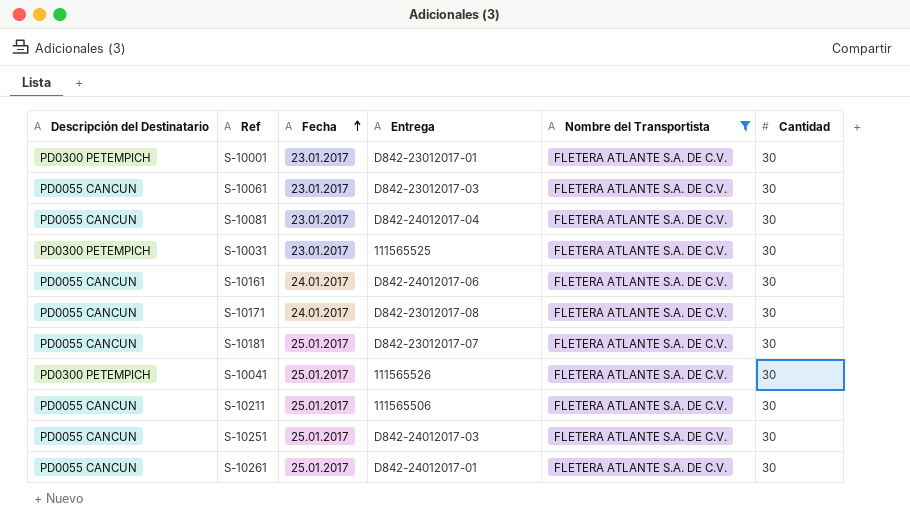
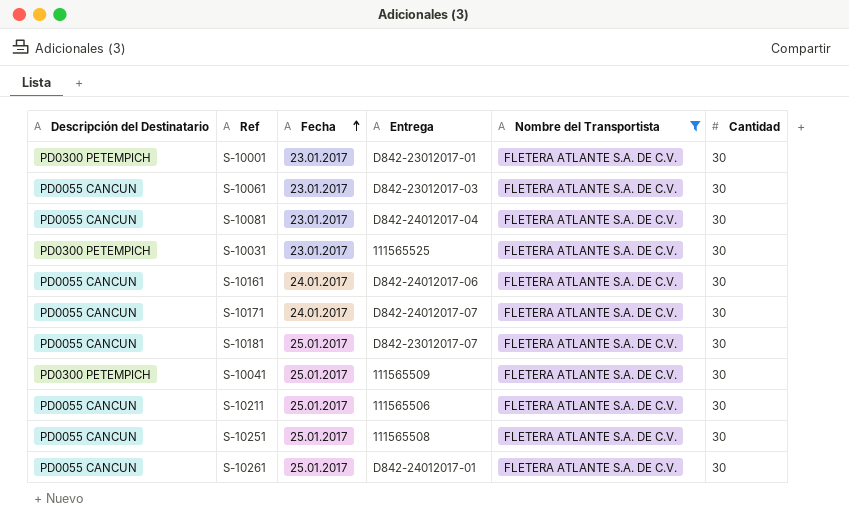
S-10171 | Entrega: D842-23012017-08 -> D842-24012017-07
S-10041 | Entrega: 111565526 -> 111565509
S-10251 | Entrega: D842-24012017-03 -> 111565508

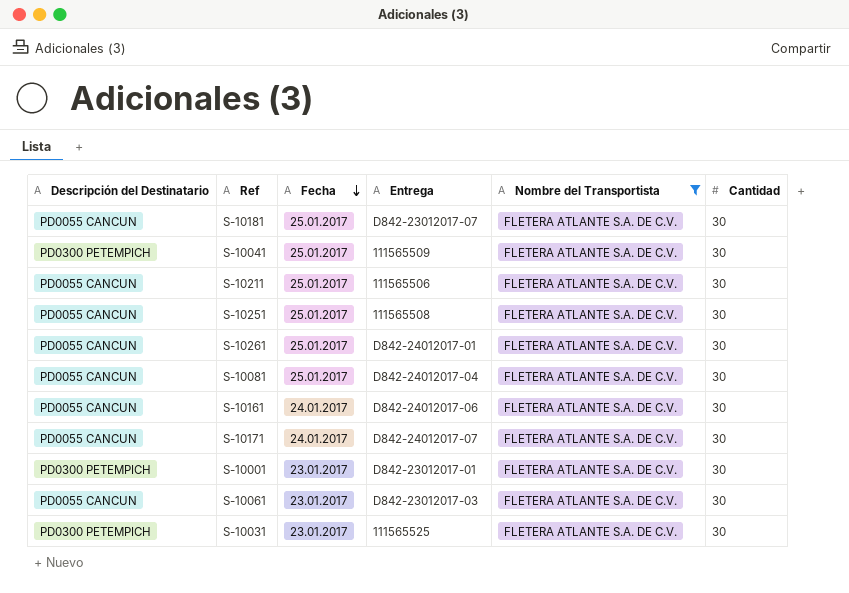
row order: Fecha ascending -> Fecha descending
S-10081 | Fecha: 23.01.2017 -> 25.01.2017

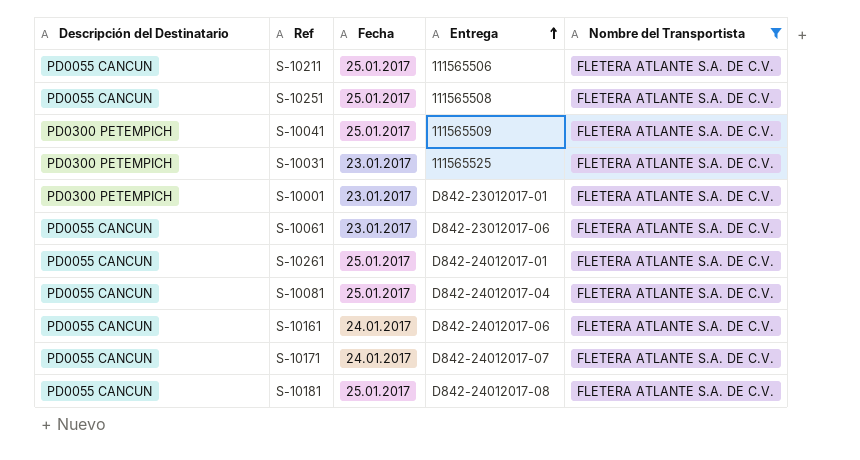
row order: Fecha descending -> Entrega ascending
column Cantidad | position: 6 -> none
S-10061 | Entrega: D842-23012017-03 -> D842-23012017-06
S-10181 | Entrega: D842-23012017-07 -> D842-24012017-08

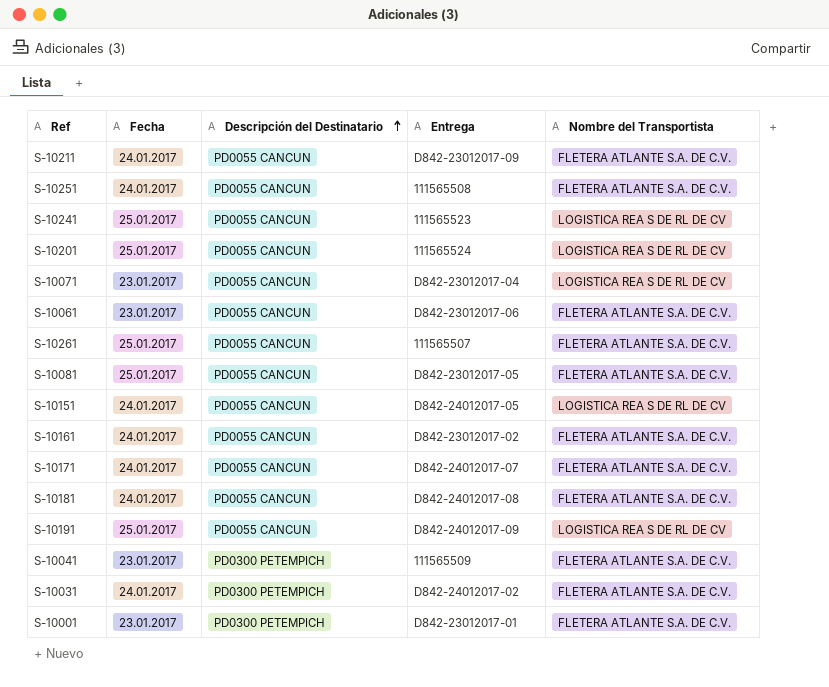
filter: Nombre del Transportista = FLETERA ATLANTE S.A. DE C.V. -> none
row order: Entrega ascending -> Descripción del Destinatario ascending
column Descripción del Destinatario | position: 1 -> 3
S-10211 | Fecha: 25.01.2017 -> 24.01.2017
S-10211 | Entrega: 111565506 -> D842-23012017-09
S-10251 | Fecha: 25.01.2017 -> 24.01.2017
S-10261 | Entrega: D842-24012017-01 -> 111565507
S-10081 | Entrega: D842-24012017-04 -> D842-23012017-05
S-10161 | Entrega: D842-24012017-06 -> D842-23012017-02
S-10181 | Fecha: 25.01.2017 -> 24.01.2017
S-10041 | Fecha: 25.01.2017 -> 23.01.2017
S-10031 | Fecha: 23.01.2017 -> 24.01.2017
S-10031 | Entrega: 111565525 -> D842-24012017-02

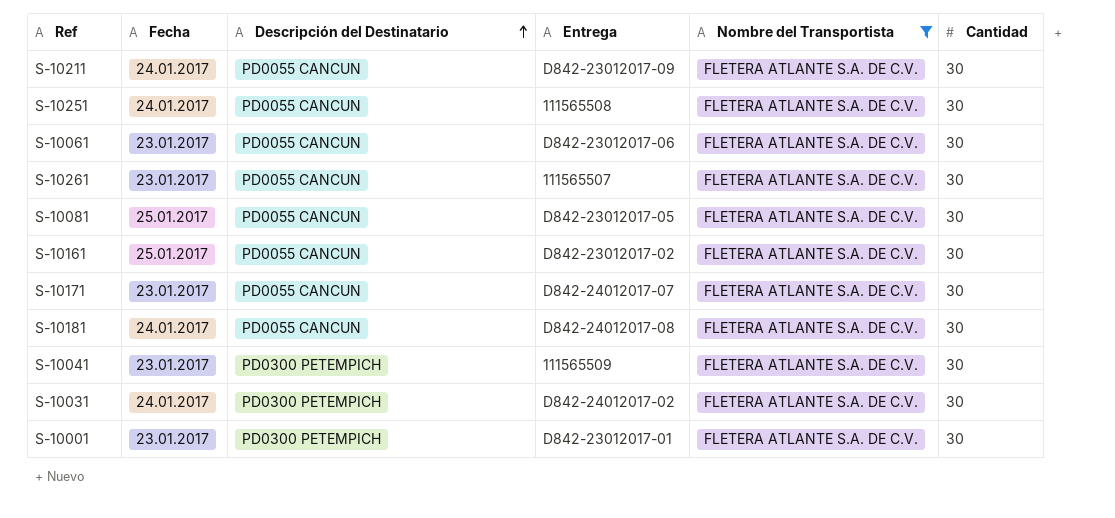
filter: none -> Nombre del Transportista = FLETERA ATLANTE S.A. DE C.V.
column Cantidad | position: none -> 6
S-10261 | Fecha: 25.01.2017 -> 23.01.2017
S-10161 | Fecha: 24.01.2017 -> 25.01.2017
S-10171 | Fecha: 24.01.2017 -> 23.01.2017

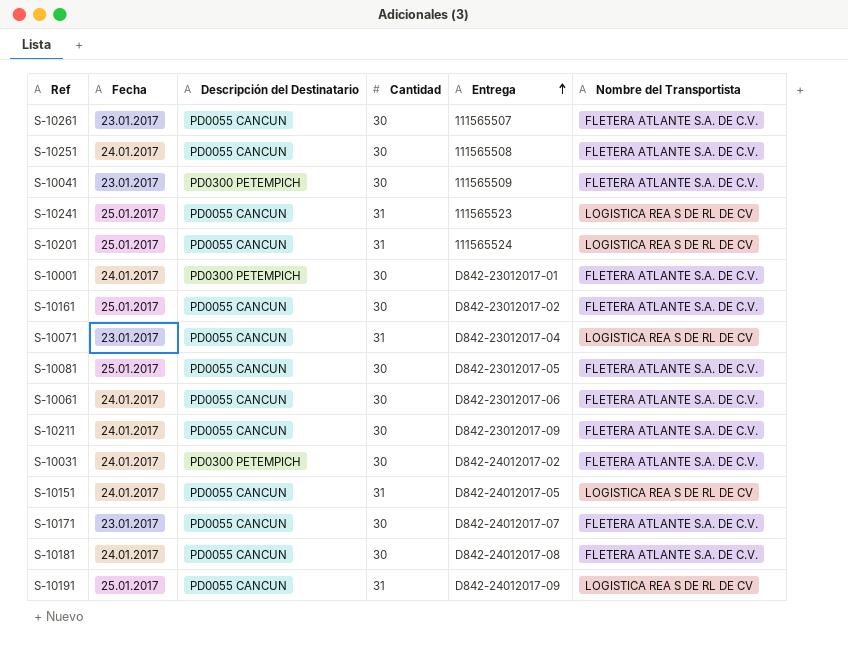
filter: Nombre del Transportista = FLETERA ATLANTE S.A. DE C.V. -> none
row order: Descripción del Destinatario ascending -> Entrega ascending
column Cantidad | position: 6 -> 4
S-10001 | Fecha: 23.01.2017 -> 24.01.2017
S-10061 | Fecha: 23.01.2017 -> 24.01.2017

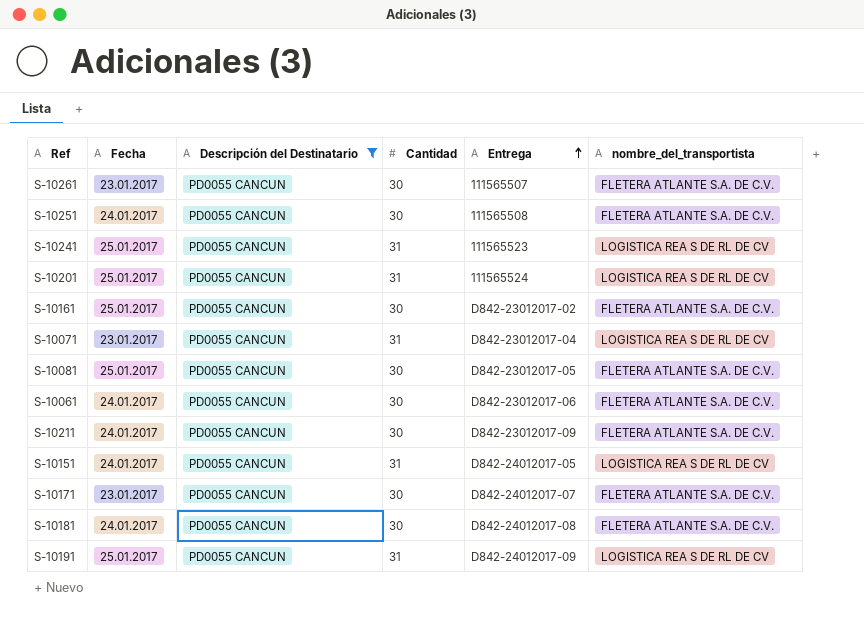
filter: none -> Descripción del Destinatario = PD0055 CANCUN
column name: Nombre del Transportista -> nombre_del_transportista

